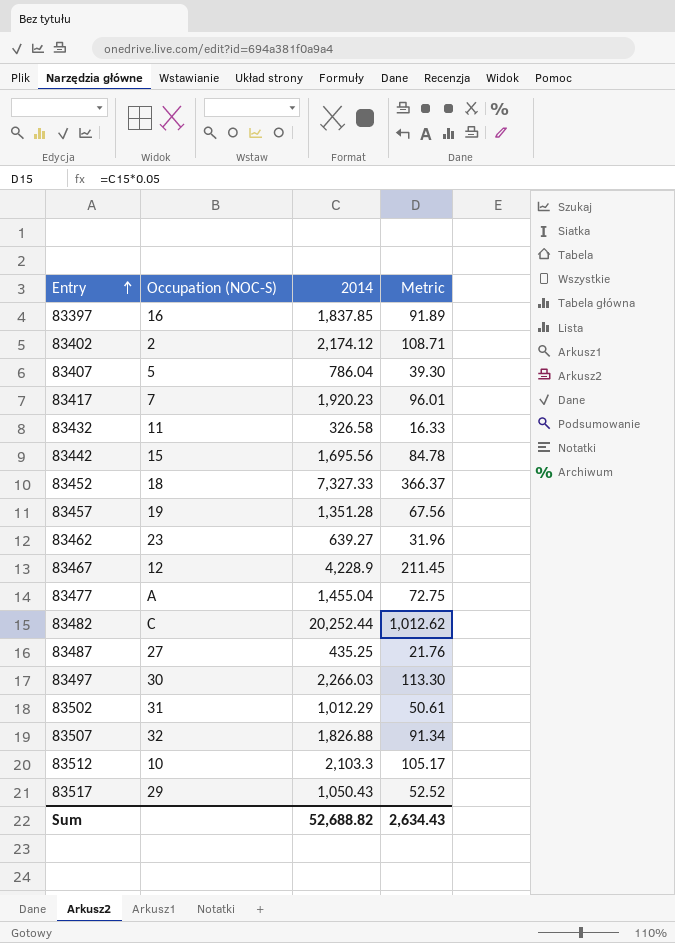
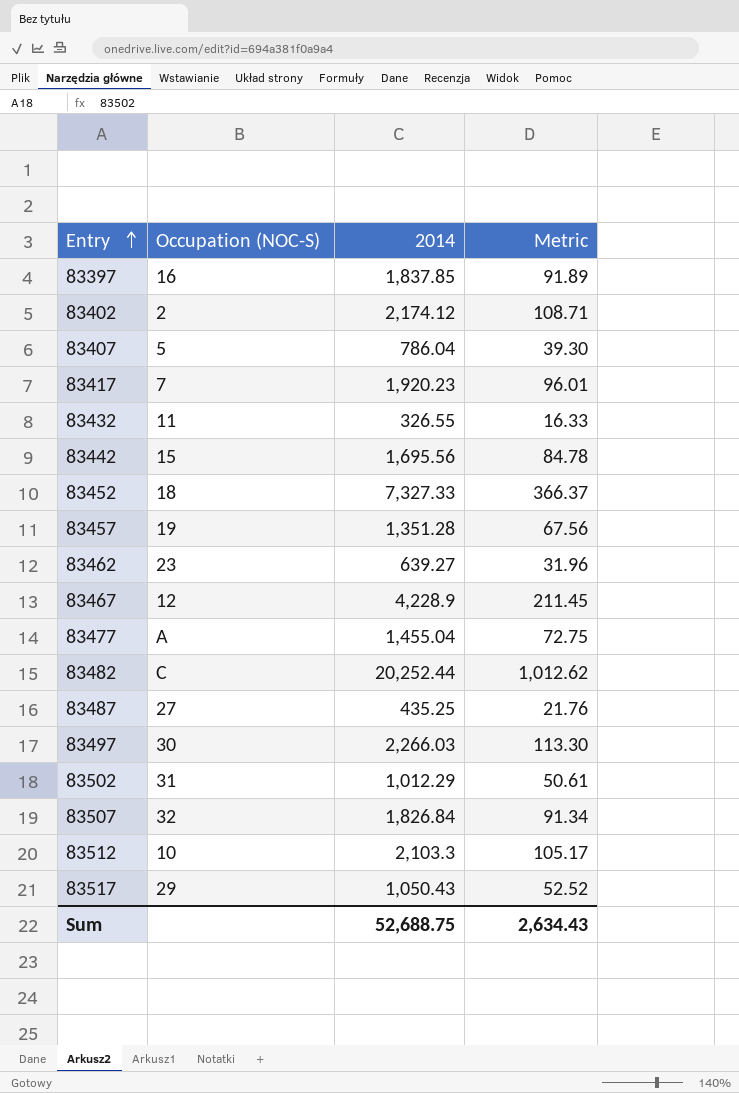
83432 | 2014: 326.58 -> 326.55
83507 | 2014: 1,826.88 -> 1,826.84
Sum | 2014: 52,688.82 -> 52,688.75

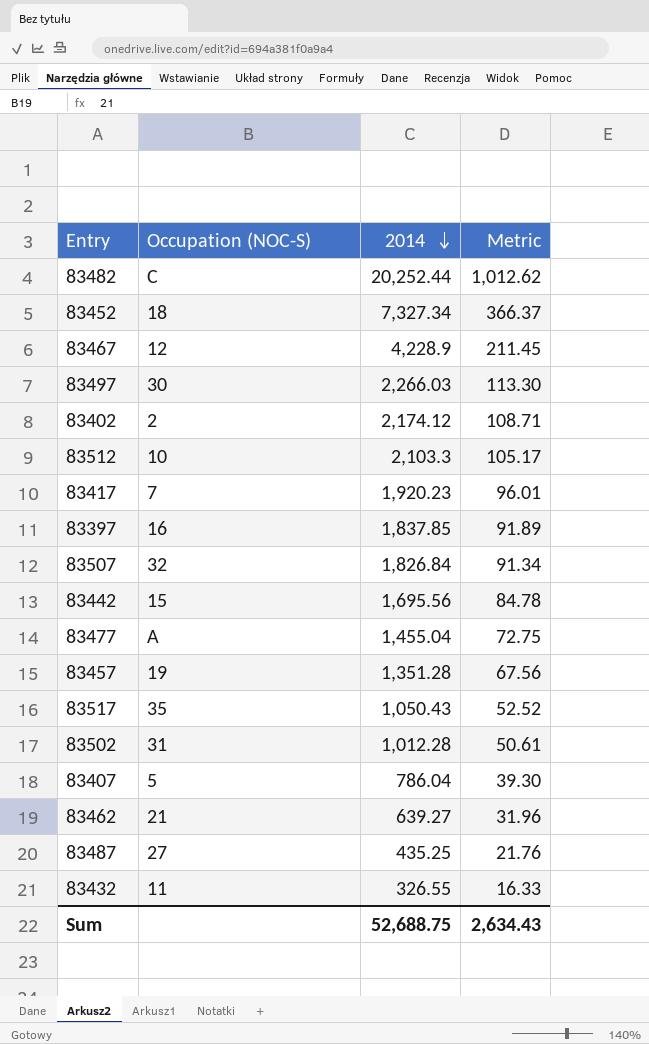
row order: Entry ascending -> 2014 descending
83452 | 2014: 7,327.33 -> 7,327.34
83517 | Occupation (NOC-S): 29 -> 35
83502 | 2014: 1,012.29 -> 1,012.28
83462 | Occupation (NOC-S): 23 -> 21

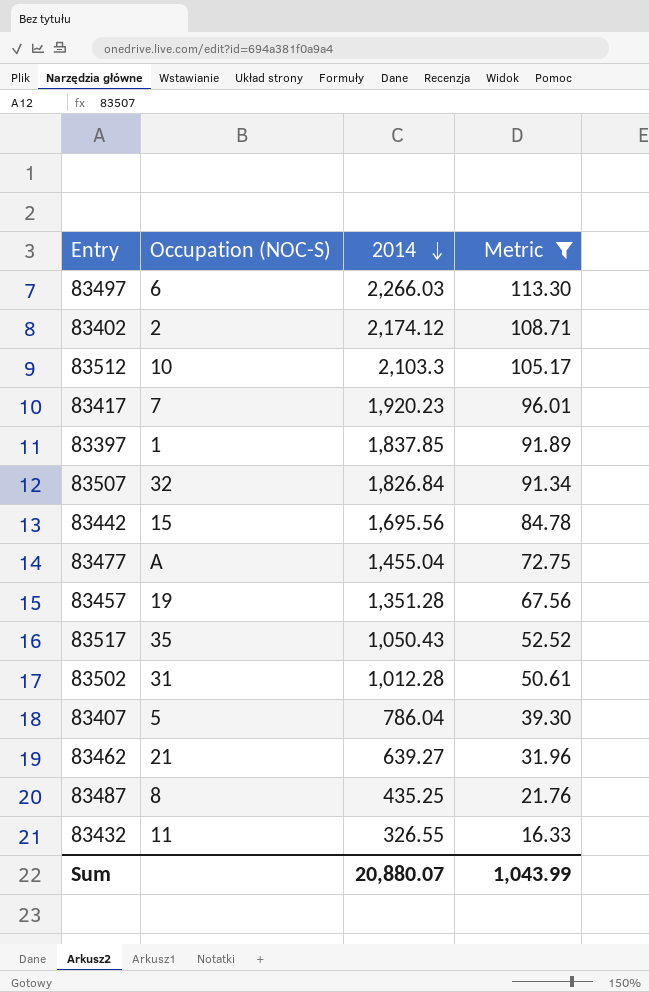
filter: none -> Metric <= 113.30
83497 | Occupation (NOC-S): 30 -> 6
83397 | Occupation (NOC-S): 16 -> 1
83487 | Occupation (NOC-S): 27 -> 8
Sum | 2014: 52,688.75 -> 20,880.07
Sum | Metric: 2,634.43 -> 1,043.99

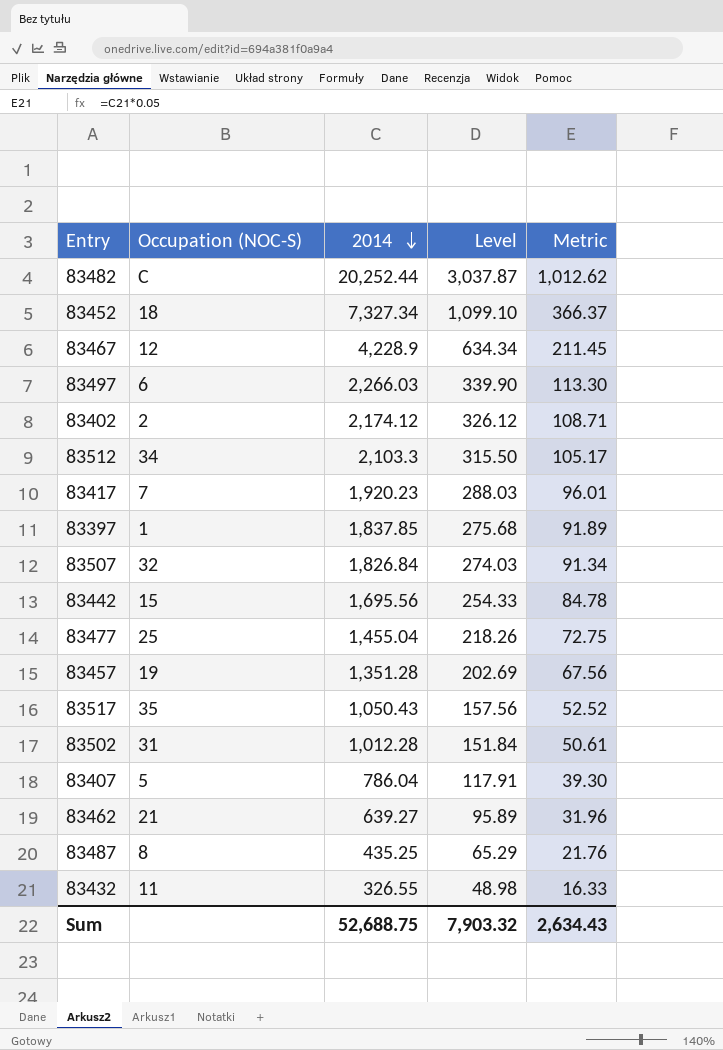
filter: Metric <= 113.30 -> none
column Level | formula: none -> [2014] * 0.15
83512 | Occupation (NOC-S): 10 -> 34
83477 | Occupation (NOC-S): A -> 25
Sum | 2014: 20,880.07 -> 52,688.75
Sum | Metric: 1,043.99 -> 2,634.43

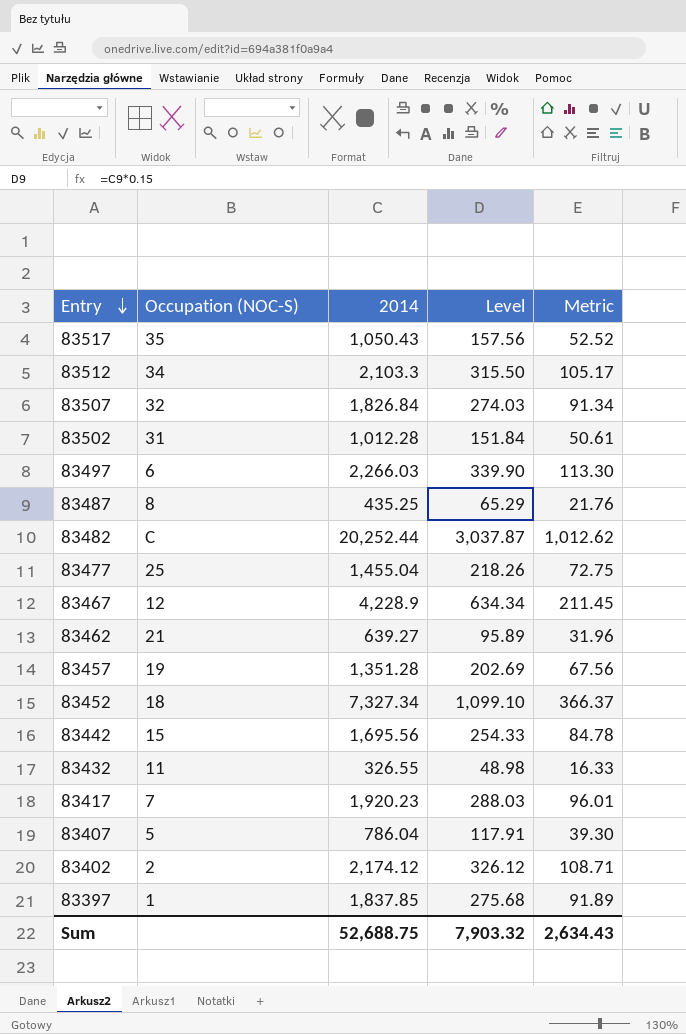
row order: 2014 descending -> Entry descending

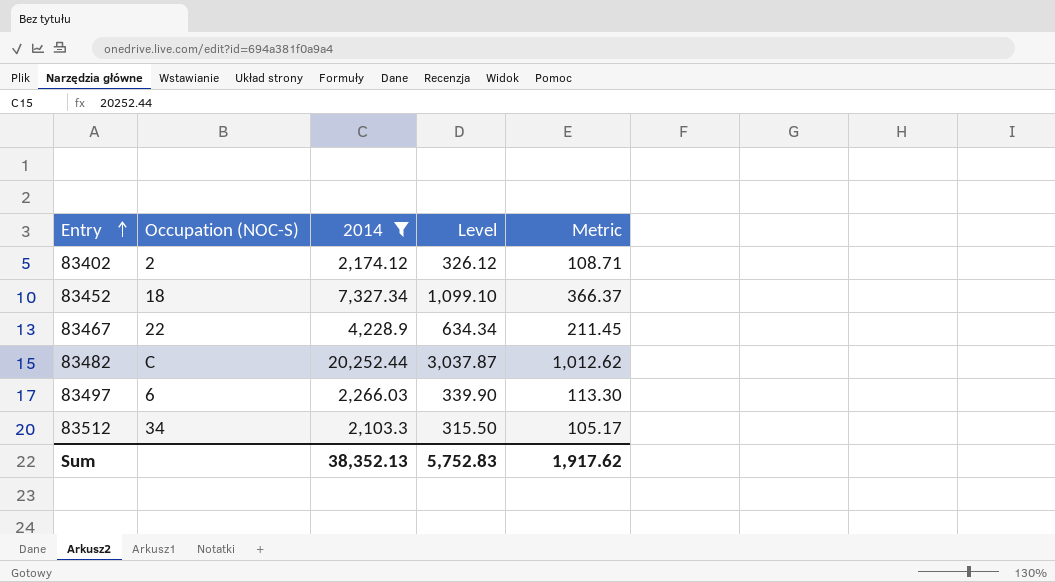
filter: none -> 2014 >= 2,103.3
row order: Entry descending -> Entry ascending
83467 | Occupation (NOC-S): 12 -> 22
Sum | 2014: 52,688.75 -> 38,352.13
Sum | Level: 7,903.32 -> 5,752.83
Sum | Metric: 2,634.43 -> 1,917.62

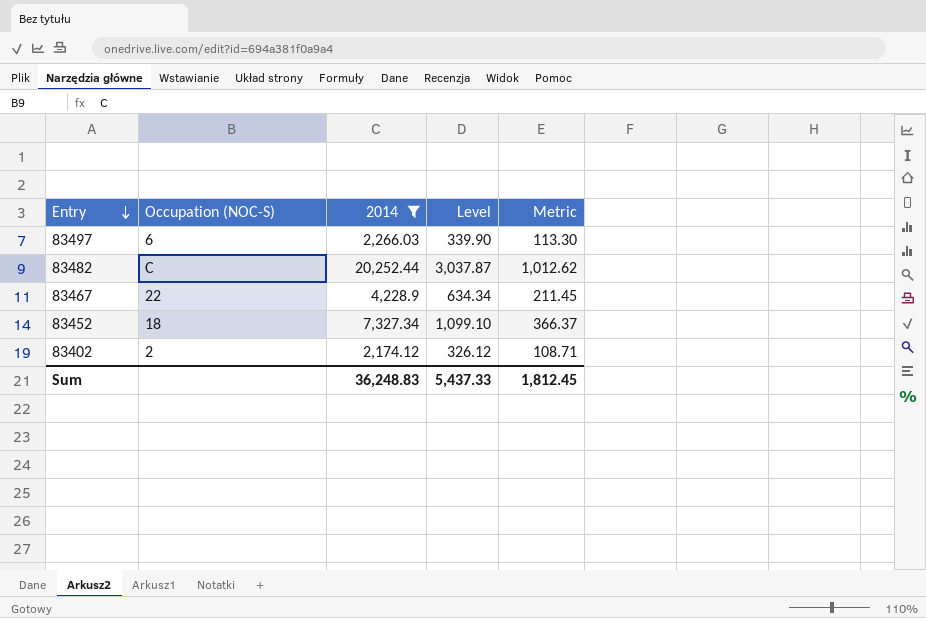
row order: Entry ascending -> Entry descending
row 83512: 34 | 2,103.3 | 315.50 | 105.17 -> none
Sum | 2014: 38,352.13 -> 36,248.83
Sum | Level: 5,752.83 -> 5,437.33
Sum | Metric: 1,917.62 -> 1,812.45

